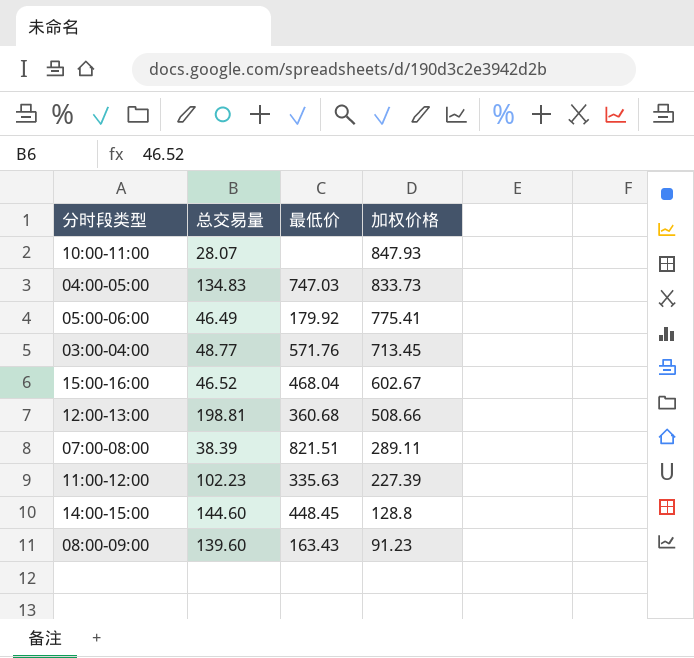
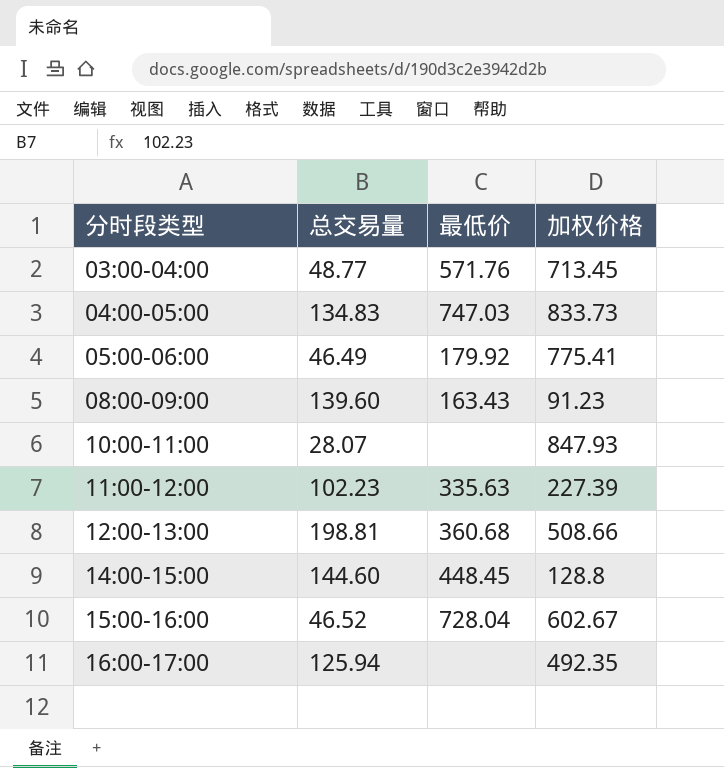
row order: 加权价格 descending -> 分时段类型 ascending
row 07:00-08:00: 38.39 | 821.51 | 289.11 -> none
15:00-16:00 | 最低价: 468.04 -> 728.04
row 16:00-17:00: none -> 125.94 | none | 492.35

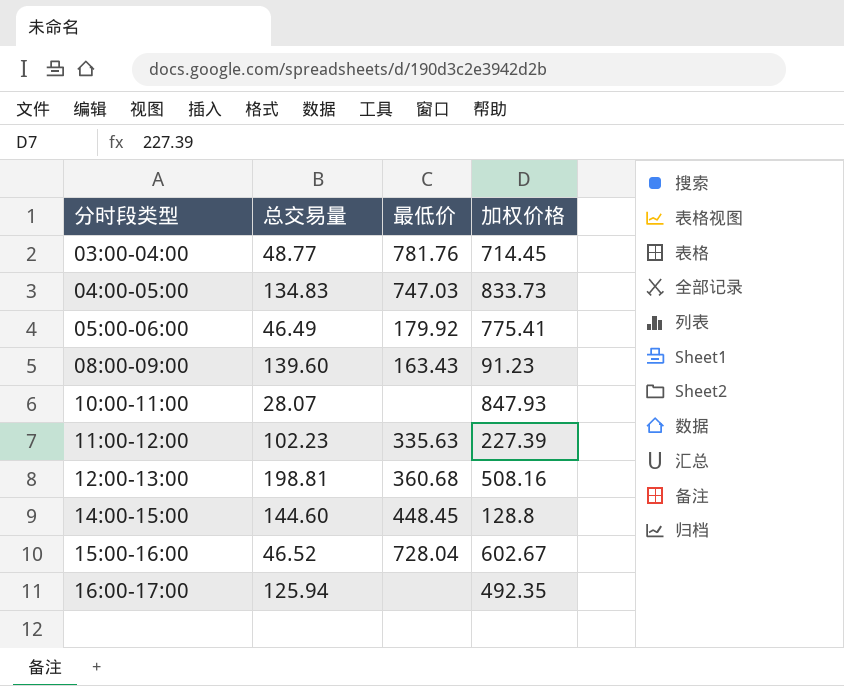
03:00-04:00 | 最低价: 571.76 -> 781.76
03:00-04:00 | 加权价格: 713.45 -> 714.45
12:00-13:00 | 加权价格: 508.66 -> 508.16

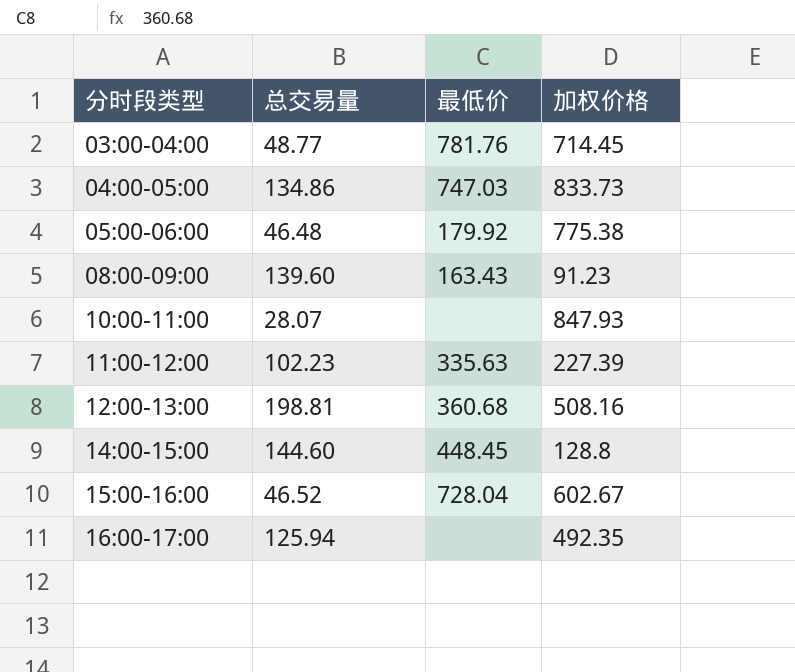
04:00-05:00 | 总交易量: 134.83 -> 134.86
05:00-06:00 | 总交易量: 46.49 -> 46.48
05:00-06:00 | 加权价格: 775.41 -> 775.38

